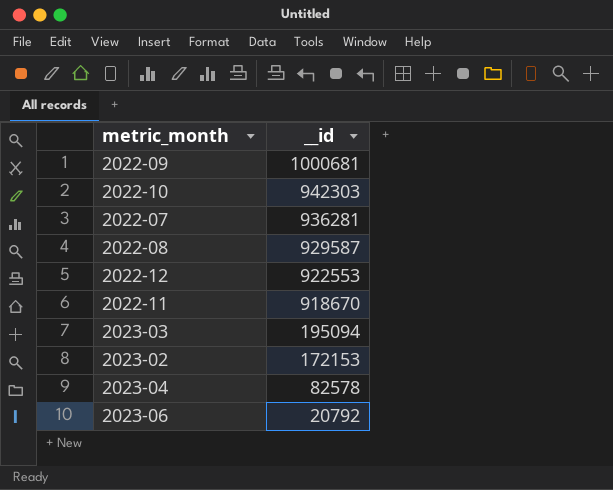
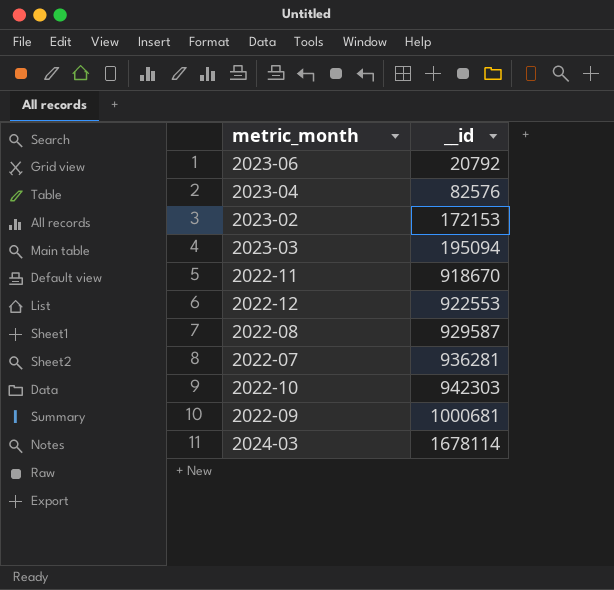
row order: __id descending -> __id ascending
2023-04 | __id: 82578 -> 82576
row 2024-03: none -> 1678114

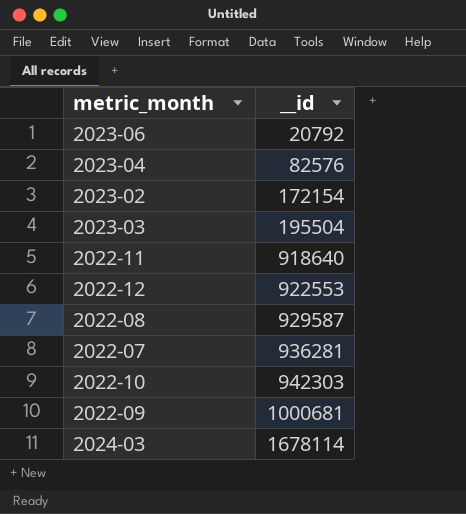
2023-02 | __id: 172153 -> 172154
2023-03 | __id: 195094 -> 195504
2022-11 | __id: 918670 -> 918640

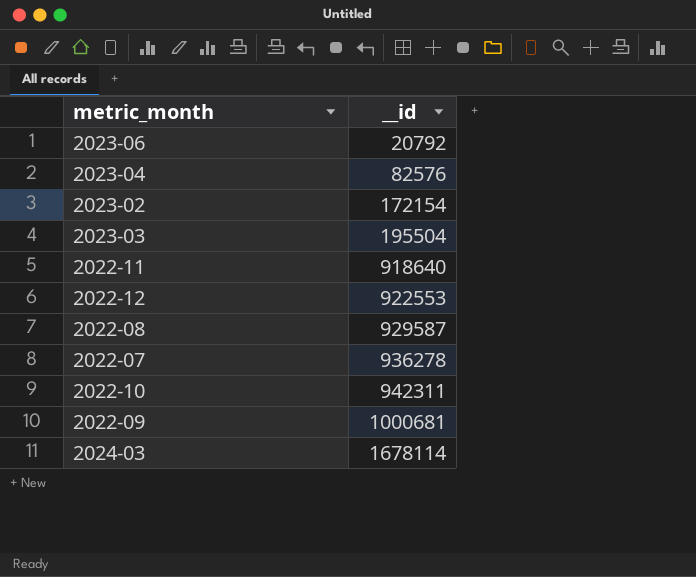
2022-07 | __id: 936281 -> 936278
2022-10 | __id: 942303 -> 942311

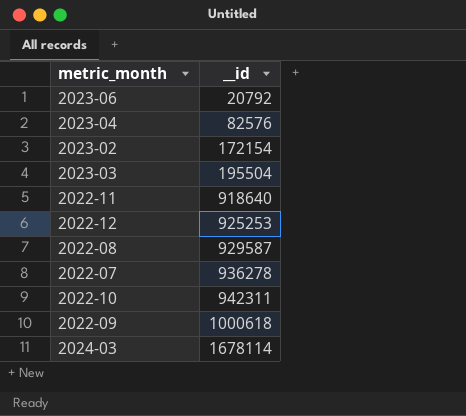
2022-12 | __id: 922553 -> 925253
2022-09 | __id: 1000681 -> 1000618

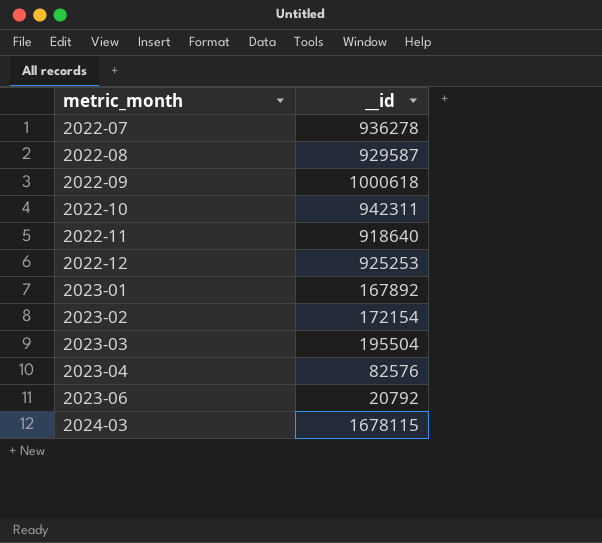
row order: __id ascending -> metric_month ascending
row 2023-01: none -> 167892
2024-03 | __id: 1678114 -> 1678115

